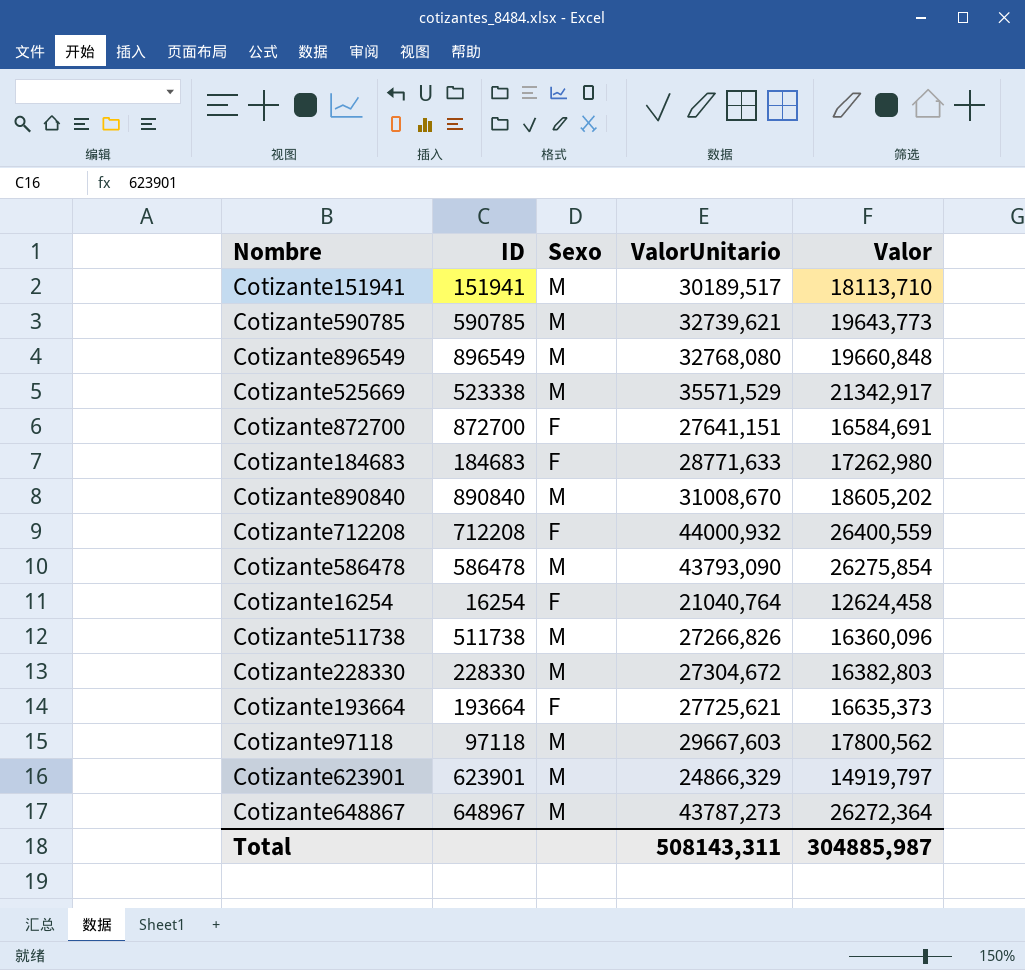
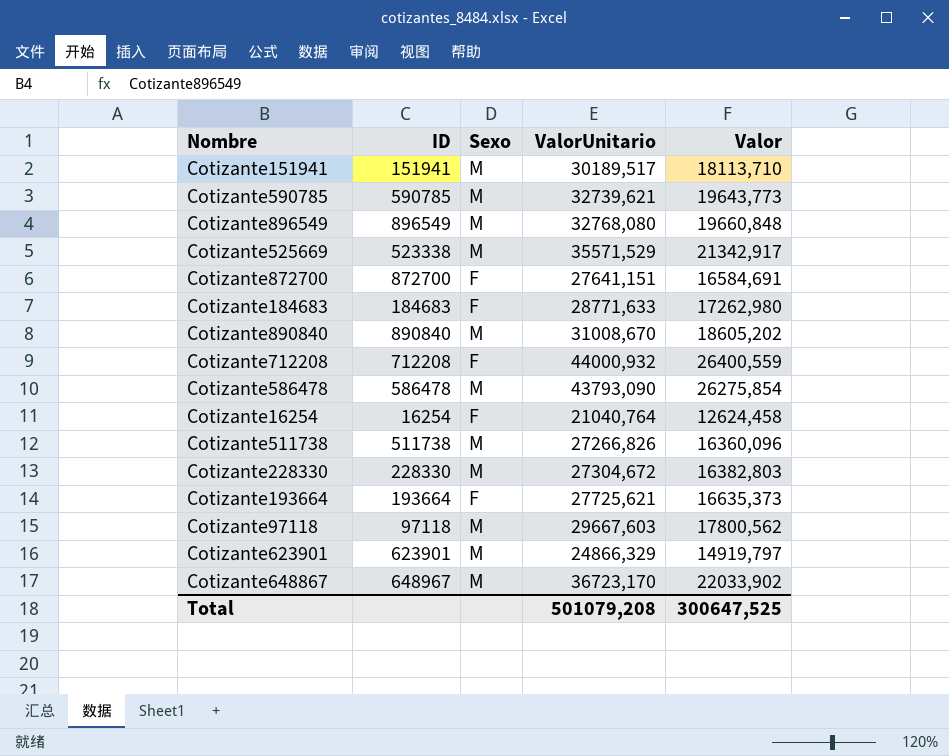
Cotizante648867 | ValorUnitario: 43787,273 -> 36723,170
Cotizante648867 | Valor: 26272,364 -> 22033,902
Total | ValorUnitario: 508143,311 -> 501079,208
Total | Valor: 304885,987 -> 300647,525

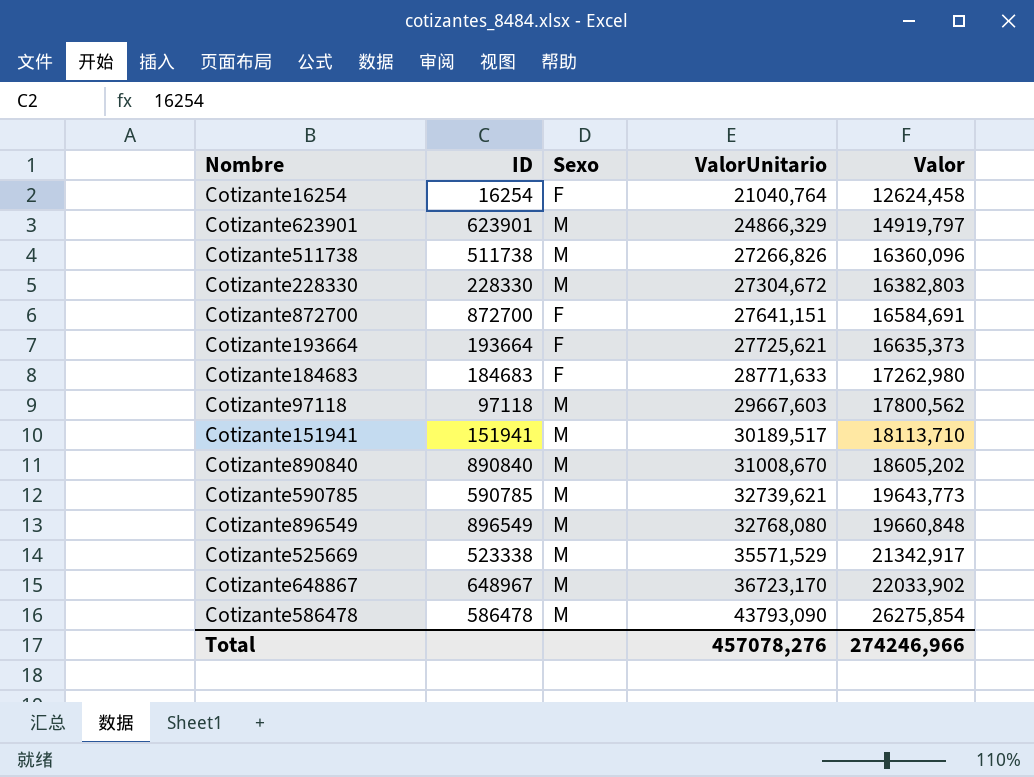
row order: none -> ValorUnitario ascending
row Cotizante712208: 712208 | F | 44000,932 | 26400,559 -> none
Total | ValorUnitario: 501079,208 -> 457078,276
Total | Valor: 300647,525 -> 274246,966

